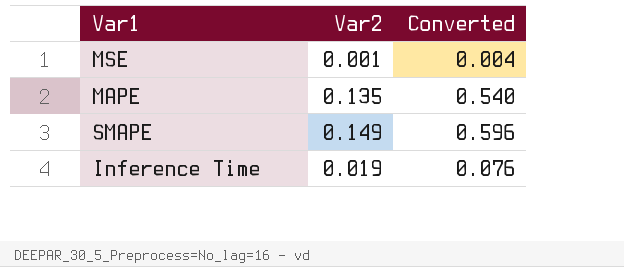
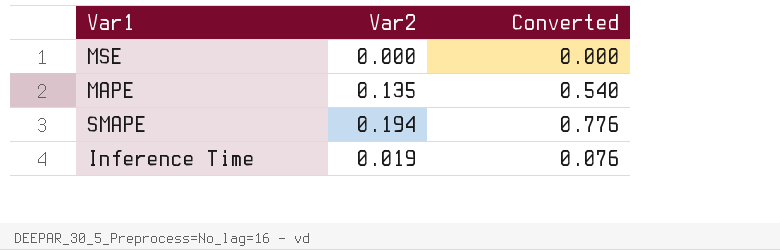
MSE | Var2: 0.001 -> 0.000
MSE | Converted: 0.004 -> 0.000
SMAPE | Var2: 0.149 -> 0.194
SMAPE | Converted: 0.596 -> 0.776

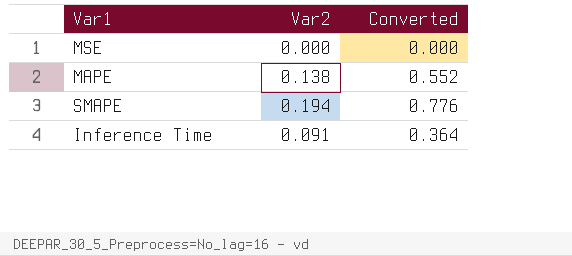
MAPE | Var2: 0.135 -> 0.138
MAPE | Converted: 0.540 -> 0.552
Inference Time | Var2: 0.019 -> 0.091
Inference Time | Converted: 0.076 -> 0.364

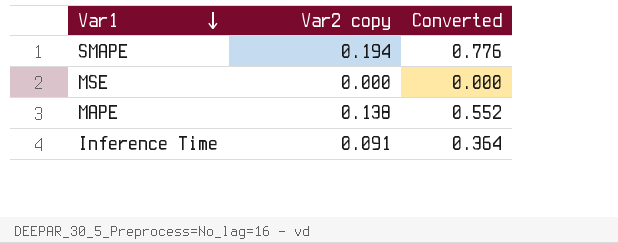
row order: none -> Var1 descending
column name: Var2 -> Var2 copy

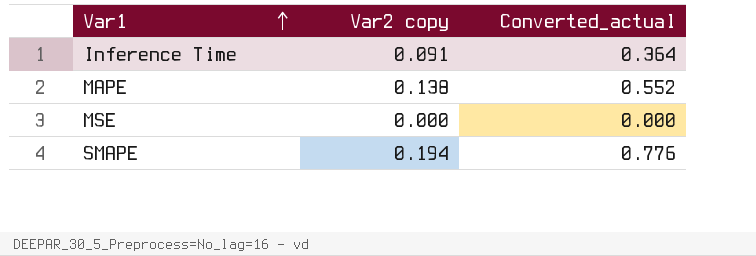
row order: Var1 descending -> Var1 ascending
column name: Converted -> Converted_actual

